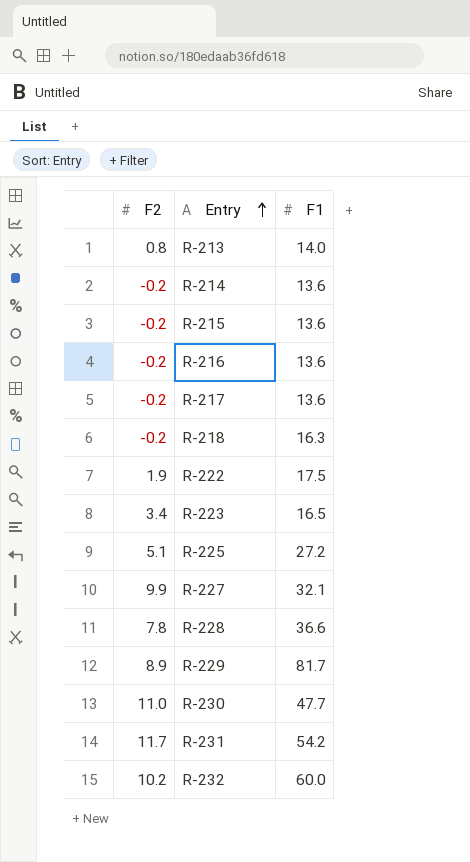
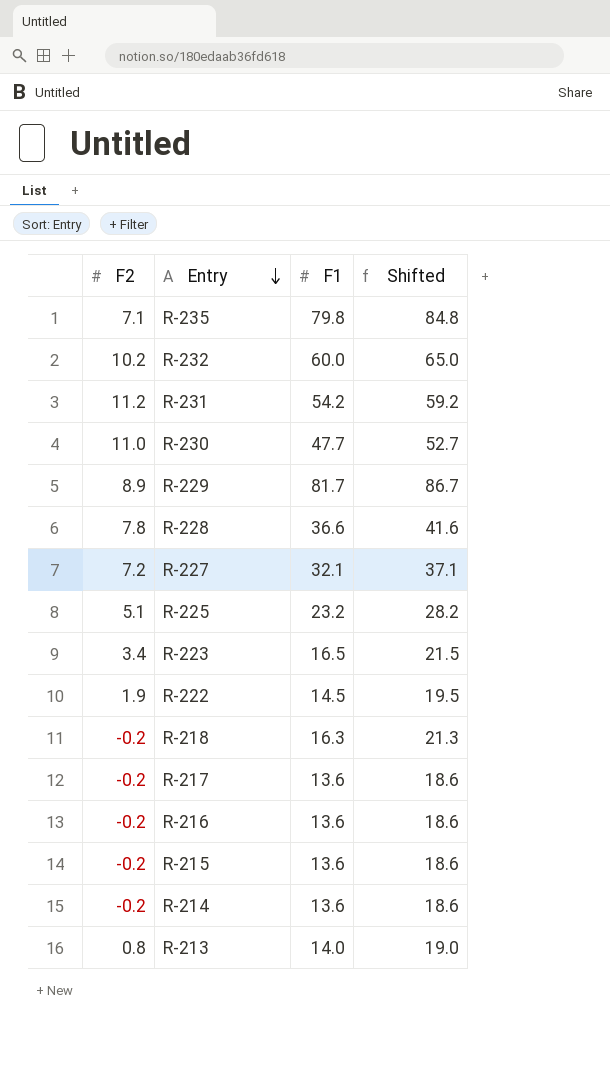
row order: Entry ascending -> Entry descending
column Shifted | formula: none -> [F1] + 5
row R-235: none -> 7.1 | 79.8 | 84.8
R-231 | F2: 11.7 -> 11.2
R-227 | F2: 9.9 -> 7.2
R-225 | F1: 27.2 -> 23.2
R-222 | F1: 17.5 -> 14.5

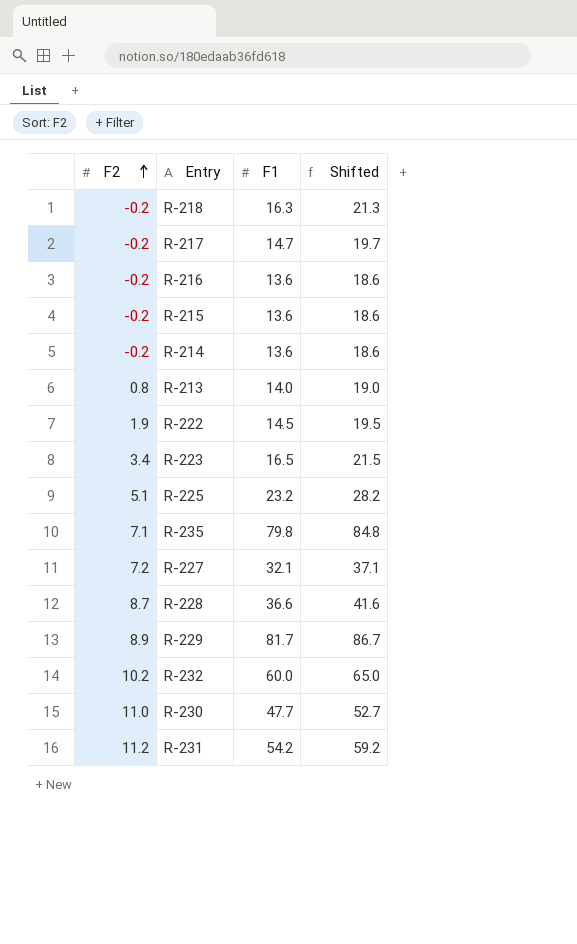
row order: Entry descending -> F2 ascending
R-217 | F1: 13.6 -> 14.7
R-217 | Shifted: 18.6 -> 19.7
R-228 | F2: 7.8 -> 8.7

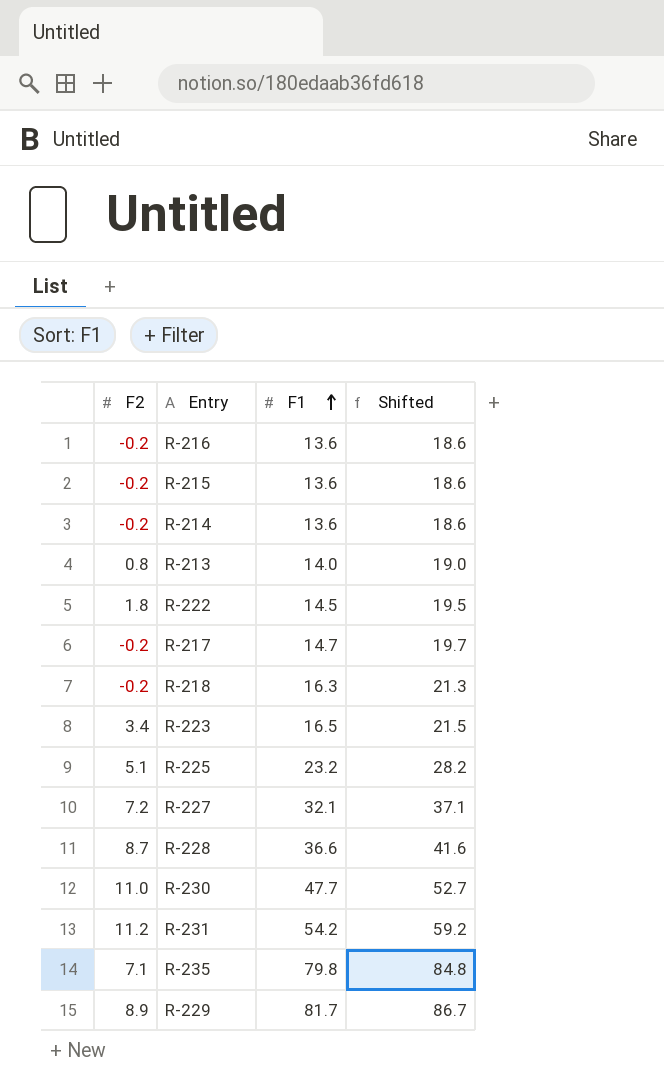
row order: F2 ascending -> F1 ascending
row R-232: 10.2 | 60.0 | 65.0 -> none
R-222 | F2: 1.9 -> 1.8

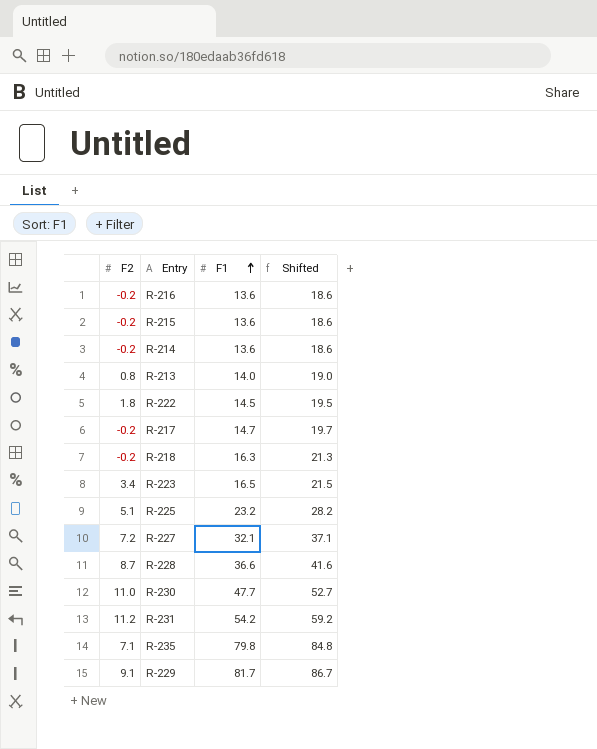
R-229 | F2: 8.9 -> 9.1

